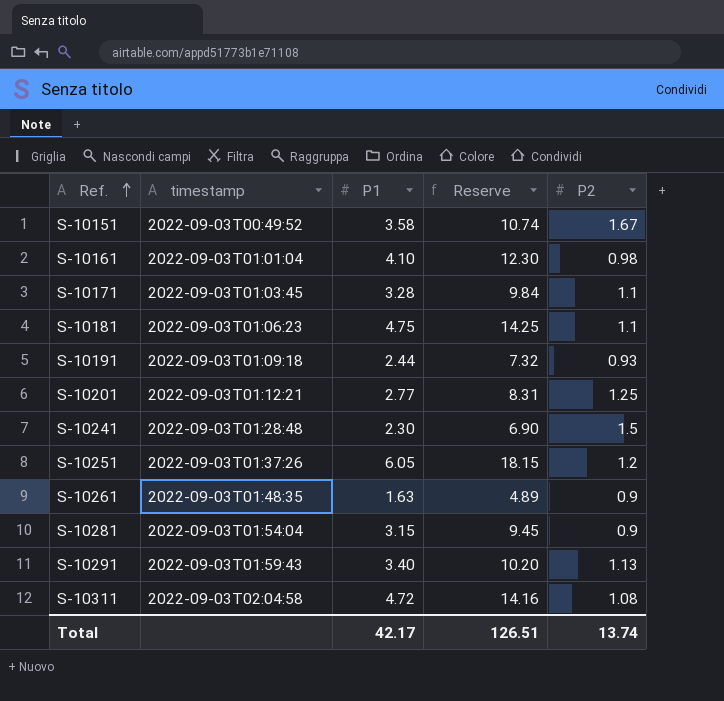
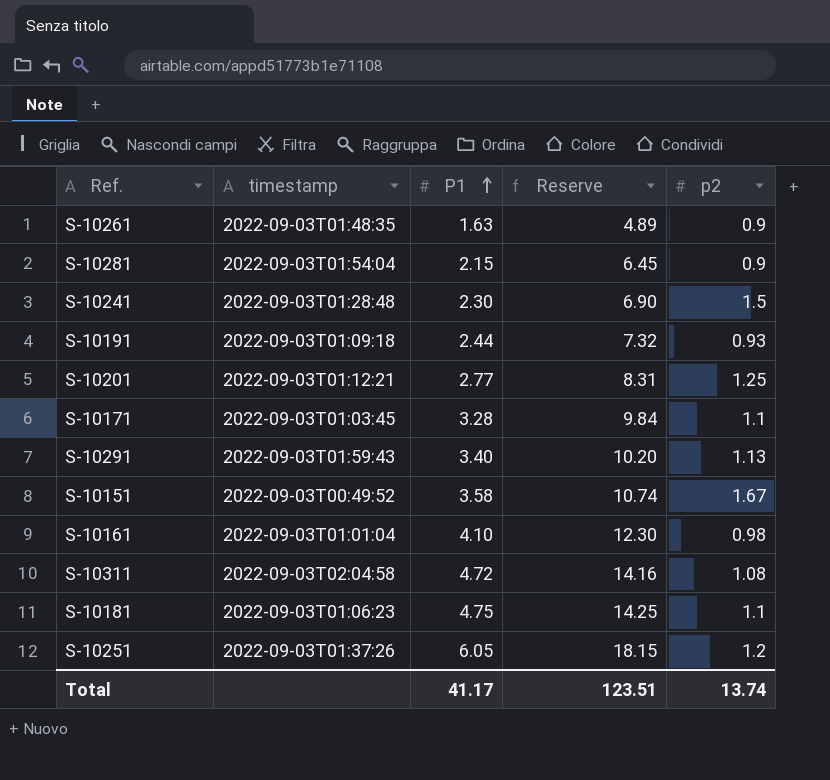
row order: Ref. ascending -> P1 ascending
column name: P2 -> p2
S-10281 | P1: 3.15 -> 2.15
S-10281 | Reserve: 9.45 -> 6.45
Total | P1: 42.17 -> 41.17
Total | Reserve: 126.51 -> 123.51

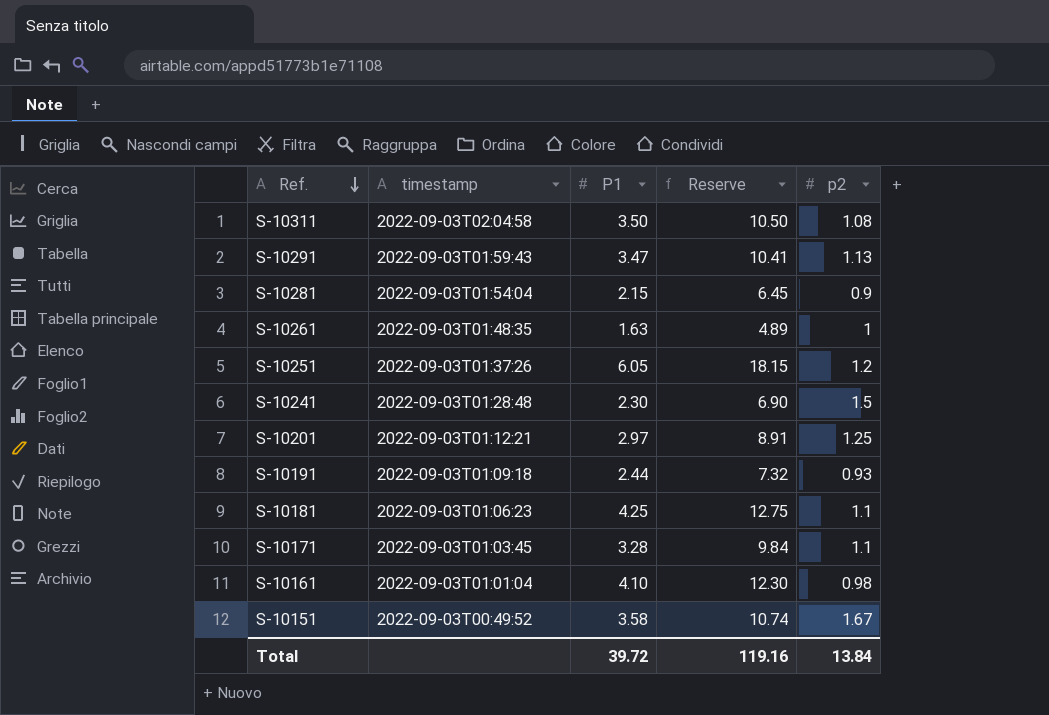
row order: P1 ascending -> Ref. descending
S-10311 | P1: 4.72 -> 3.50
S-10311 | Reserve: 14.16 -> 10.50
S-10291 | P1: 3.40 -> 3.47
S-10291 | Reserve: 10.20 -> 10.41
S-10261 | p2: 0.9 -> 1
S-10201 | P1: 2.77 -> 2.97
S-10201 | Reserve: 8.31 -> 8.91
S-10181 | P1: 4.75 -> 4.25
S-10181 | Reserve: 14.25 -> 12.75
Total | P1: 41.17 -> 39.72
Total | Reserve: 123.51 -> 119.16
Total | p2: 13.74 -> 13.84

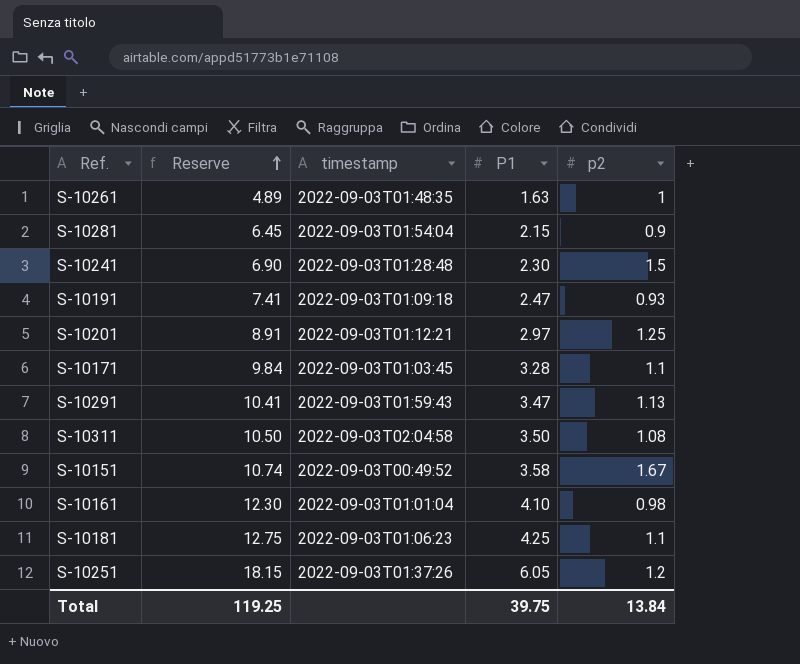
row order: Ref. descending -> Reserve ascending
column Reserve | position: 4 -> 2
S-10191 | Reserve: 7.32 -> 7.41
S-10191 | P1: 2.44 -> 2.47
Total | Reserve: 119.16 -> 119.25
Total | P1: 39.72 -> 39.75

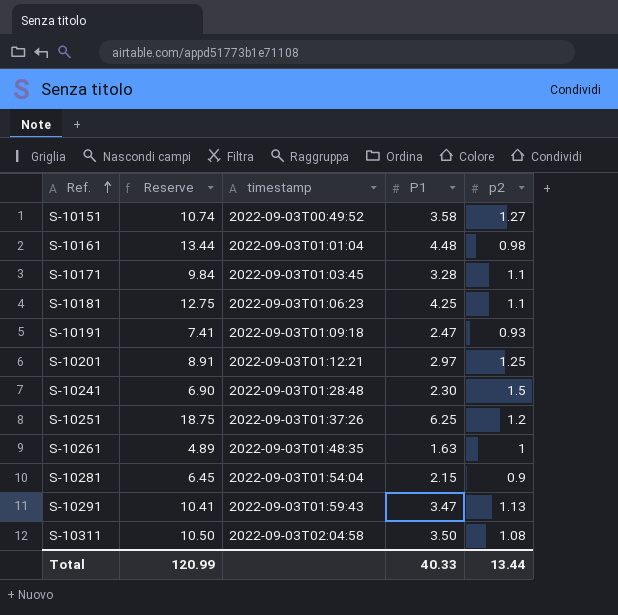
row order: Reserve ascending -> Ref. ascending
S-10151 | p2: 1.67 -> 1.27
S-10161 | Reserve: 12.30 -> 13.44
S-10161 | P1: 4.10 -> 4.48
S-10251 | Reserve: 18.15 -> 18.75
S-10251 | P1: 6.05 -> 6.25
Total | Reserve: 119.25 -> 120.99
Total | P1: 39.75 -> 40.33
Total | p2: 13.84 -> 13.44

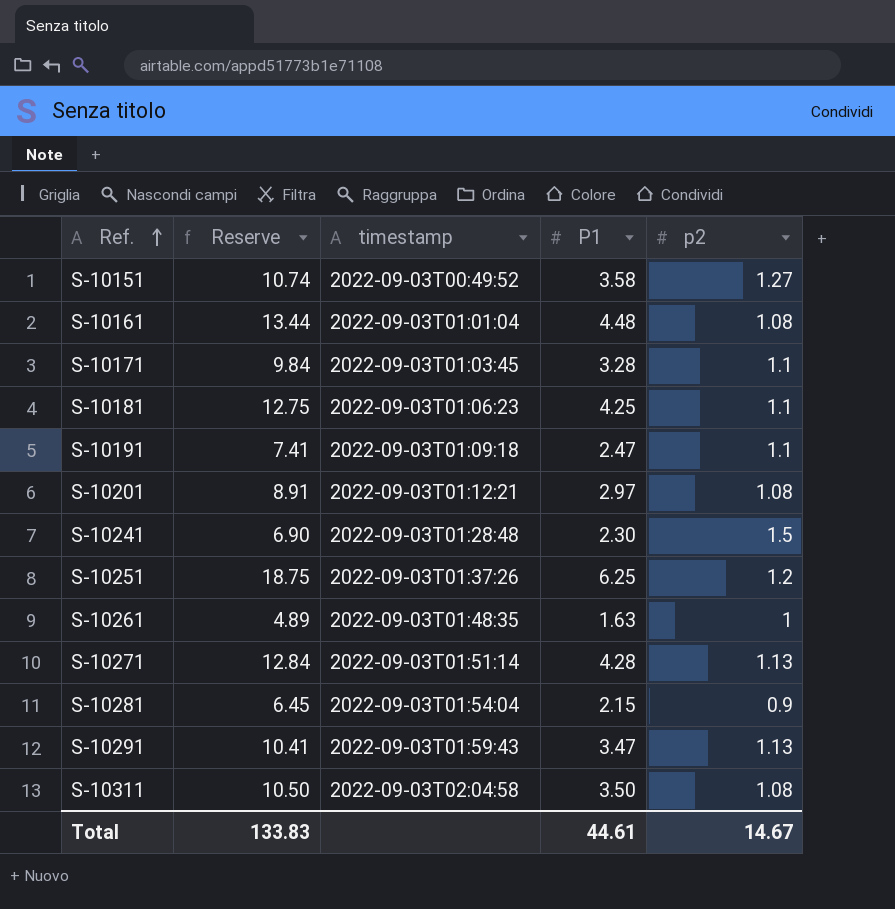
S-10161 | p2: 0.98 -> 1.08
S-10191 | p2: 0.93 -> 1.1
S-10201 | p2: 1.25 -> 1.08
row S-10271: none -> 12.84 | 2022-09-03T01:51:14 | 4.28 | 1.13
Total | Reserve: 120.99 -> 133.83
Total | P1: 40.33 -> 44.61
Total | p2: 13.44 -> 14.67

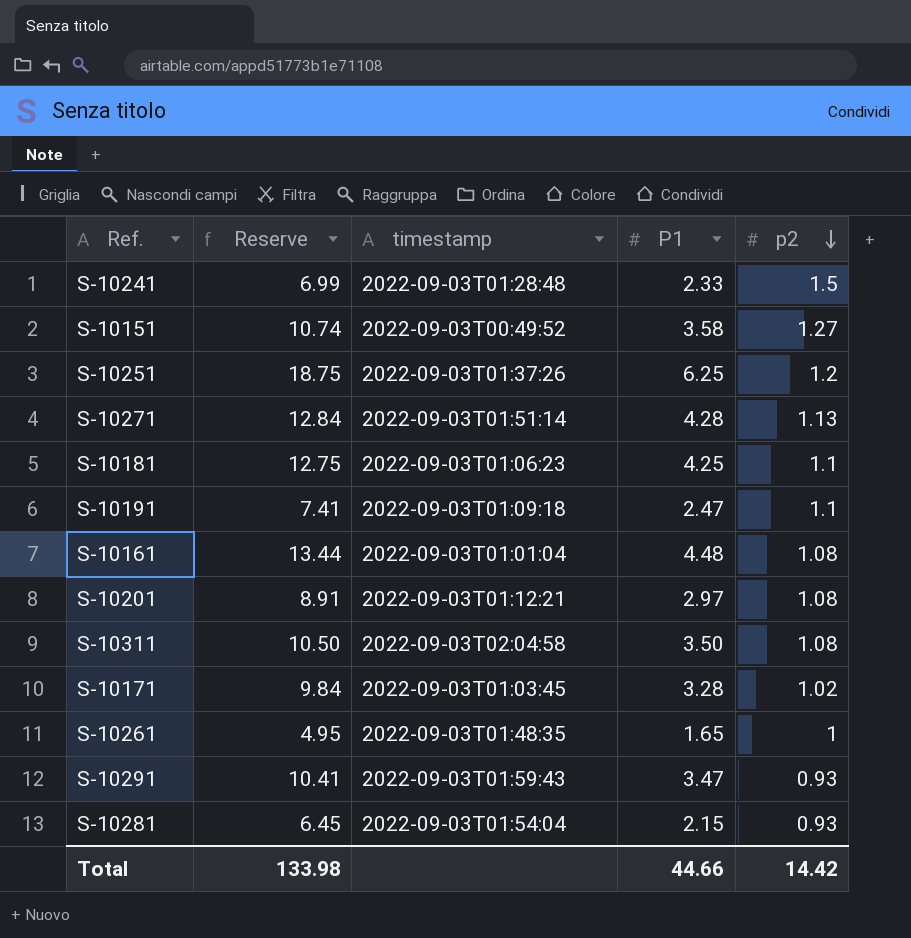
row order: Ref. ascending -> p2 descending
S-10241 | Reserve: 6.90 -> 6.99
S-10241 | P1: 2.30 -> 2.33
S-10171 | p2: 1.1 -> 1.02
S-10261 | Reserve: 4.89 -> 4.95
S-10261 | P1: 1.63 -> 1.65
S-10291 | p2: 1.13 -> 0.93
S-10281 | p2: 0.9 -> 0.93
Total | Reserve: 133.83 -> 133.98
Total | P1: 44.61 -> 44.66
Total | p2: 14.67 -> 14.42

